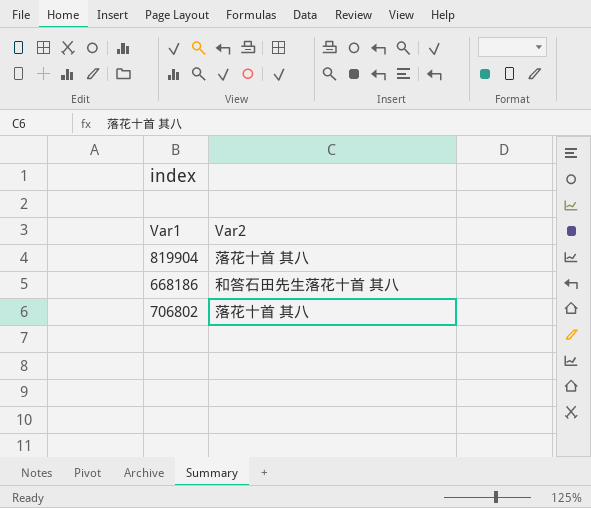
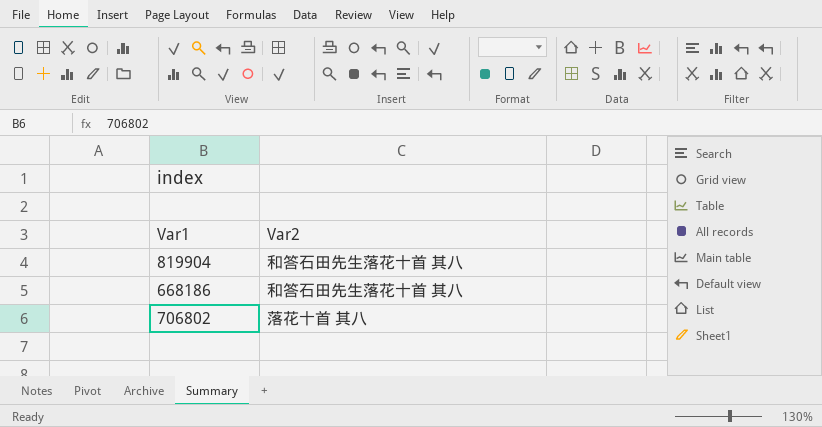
819904 | Var2: 落花十首 其八 -> 和答石田先生落花十首 其八

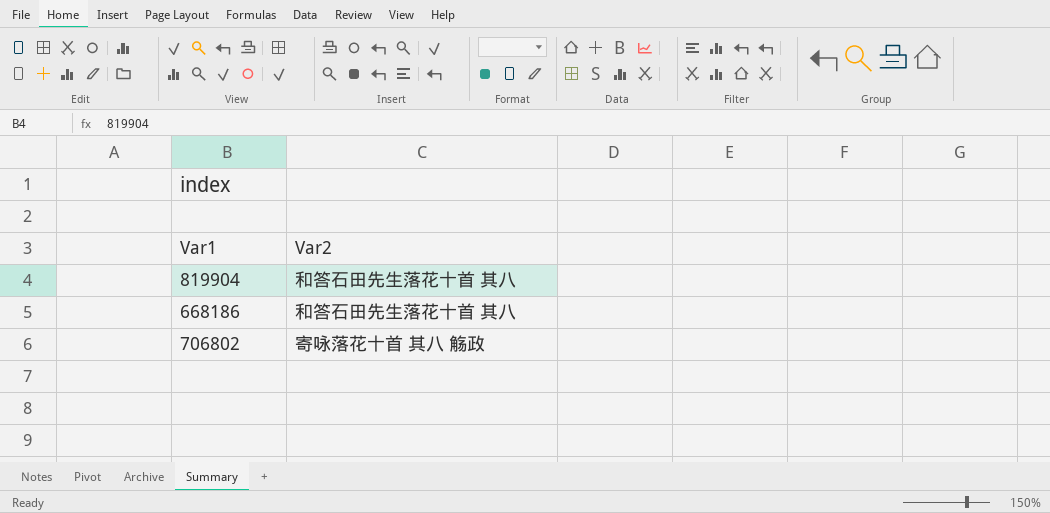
706802 | Var2: 落花十首 其八 -> 寄咏落花十首 其八 觞政

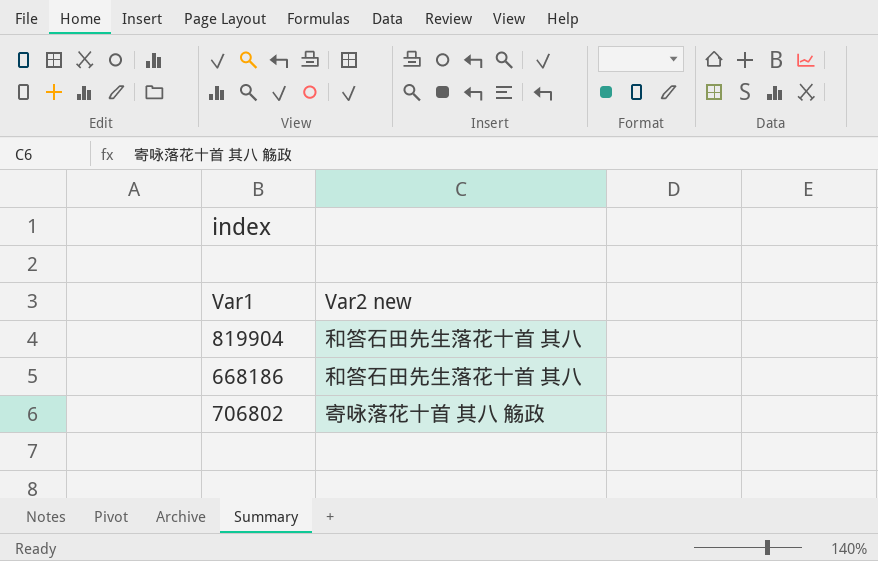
column name: Var2 -> Var2 new

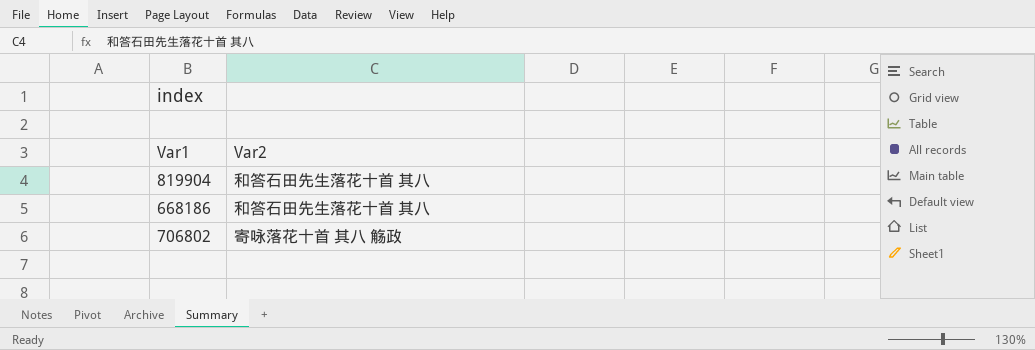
column name: Var2 new -> Var2

